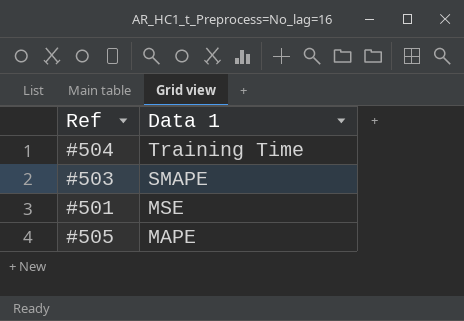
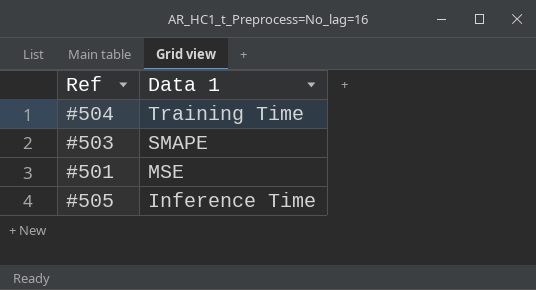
#505 | Data 1: MAPE -> Inference Time

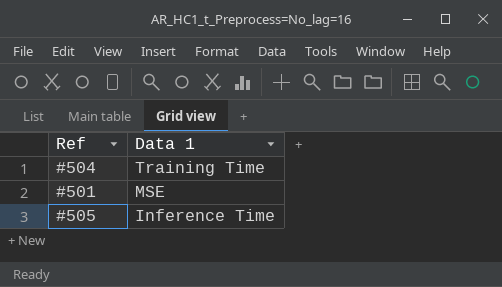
row #503: SMAPE -> none

